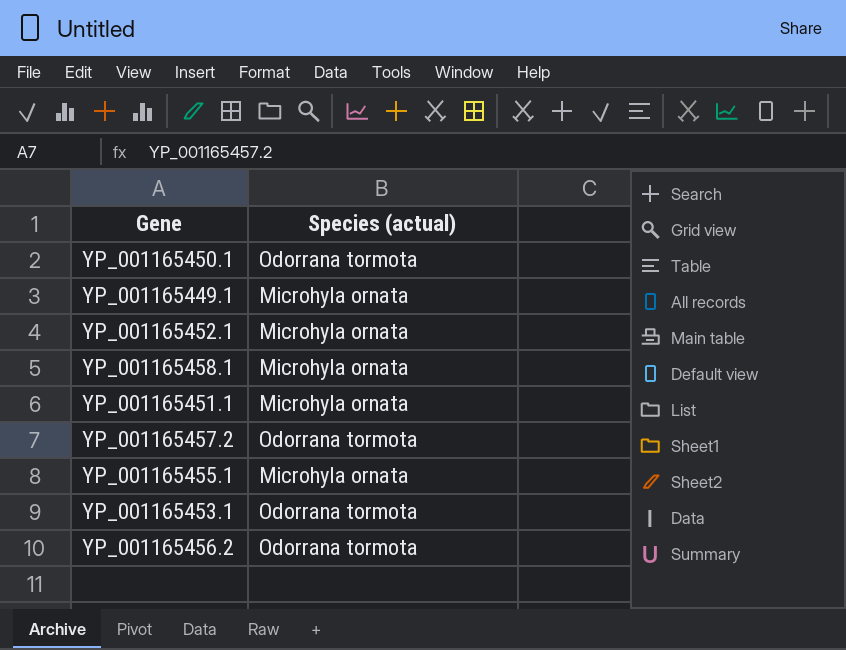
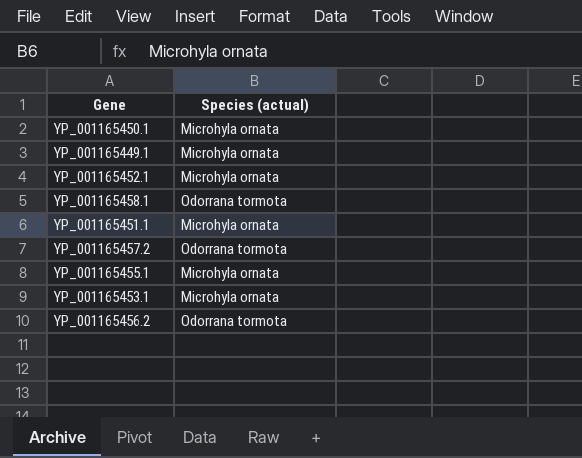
YP_001165450.1 | Species (actual): Odorrana tormota -> Microhyla ornata
YP_001165458.1 | Species (actual): Microhyla ornata -> Odorrana tormota
YP_001165453.1 | Species (actual): Odorrana tormota -> Microhyla ornata

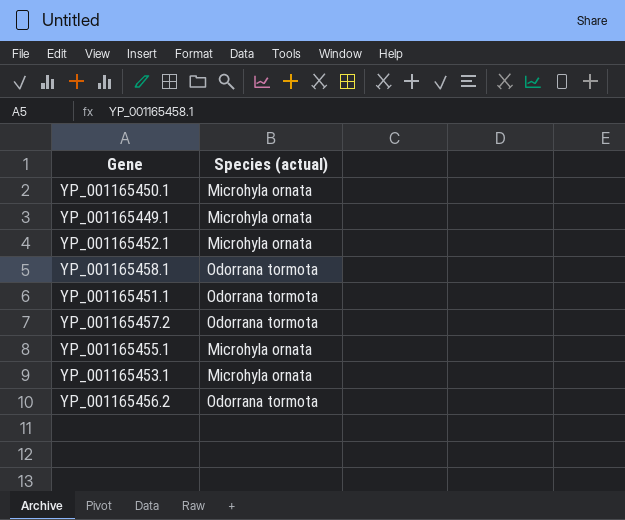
YP_001165451.1 | Species (actual): Microhyla ornata -> Odorrana tormota

